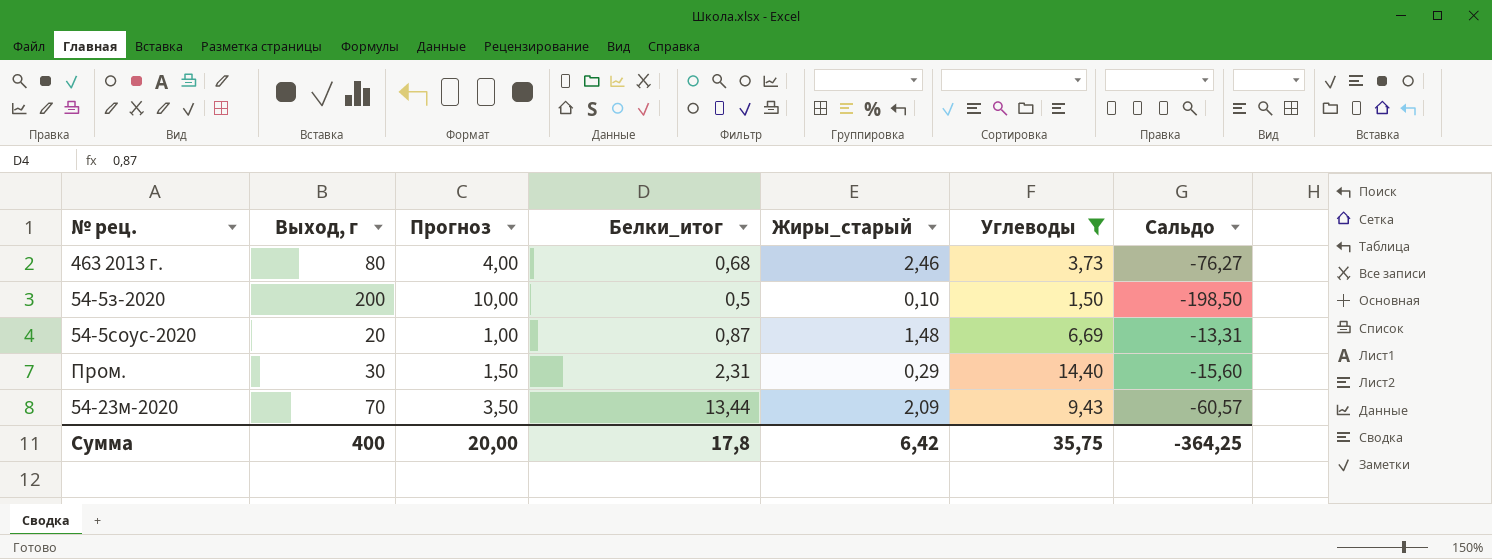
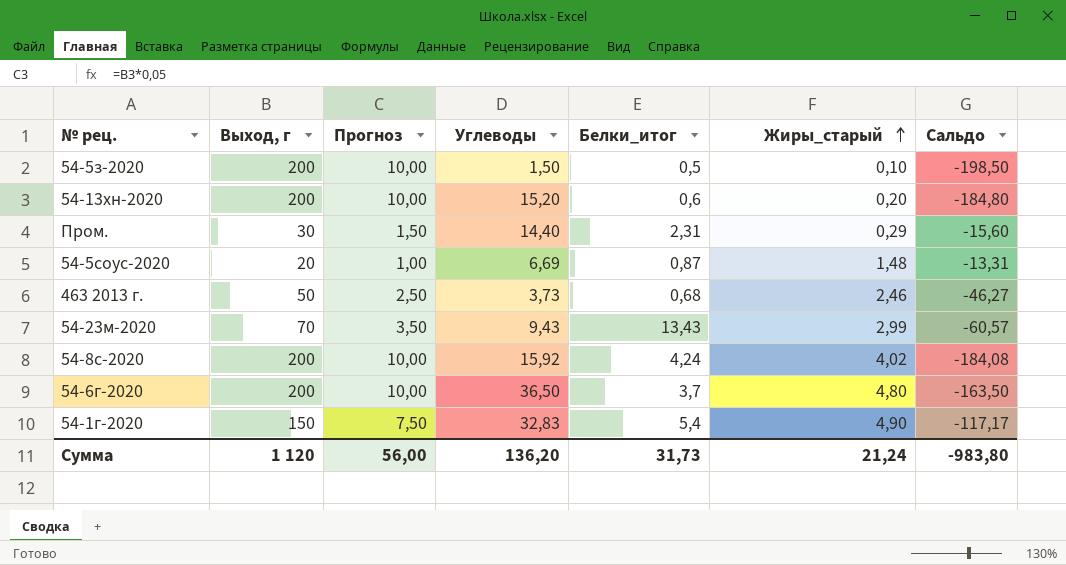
filter: Углеводы <= 14,40 -> none
row order: none -> Жиры_старый ascending
column Углеводы | position: 6 -> 4
463 2013 г. | Выход, г: 80 -> 50
463 2013 г. | Прогноз: 4,00 -> 2,50
463 2013 г. | Сальдо: -76,27 -> -46,27
54-23м-2020 | Белки_итог: 13,44 -> 13,43
54-23м-2020 | Жиры_старый: 2,09 -> 2,99
Сумма | Выход, г: 400 -> 1 120
Сумма | Прогноз: 20,00 -> 56,00
Сумма | Углеводы: 35,75 -> 136,20
Сумма | Белки_итог: 17,8 -> 31,73
Сумма | Жиры_старый: 6,42 -> 21,24
Сумма | Сальдо: -364,25 -> -983,80

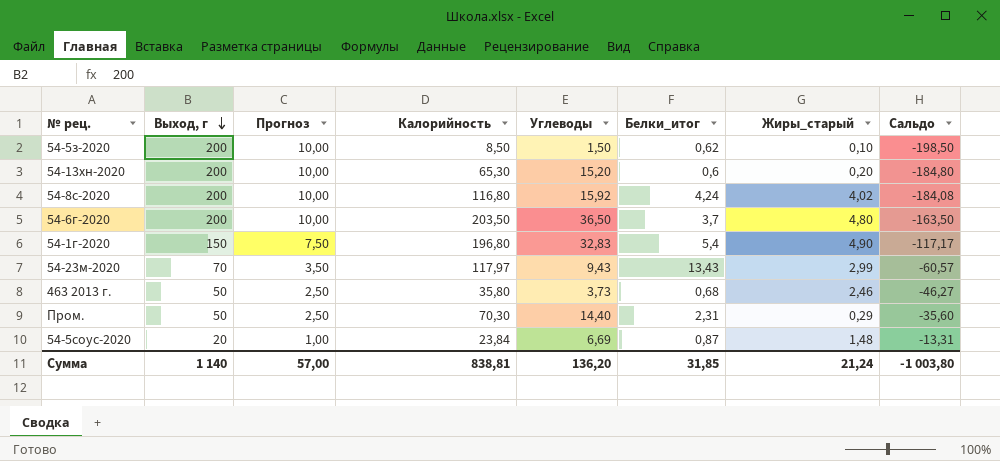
row order: Жиры_старый ascending -> Выход, г descending
column Калорийность | position: none -> 4
54-5з-2020 | Белки_итог: 0,5 -> 0,62
Пром. | Выход, г: 30 -> 50
Пром. | Прогноз: 1,50 -> 2,50
Пром. | Сальдо: -15,60 -> -35,60
Сумма | Выход, г: 1 120 -> 1 140
Сумма | Прогноз: 56,00 -> 57,00
Сумма | Белки_итог: 31,73 -> 31,85
Сумма | Сальдо: -983,80 -> -1 003,80

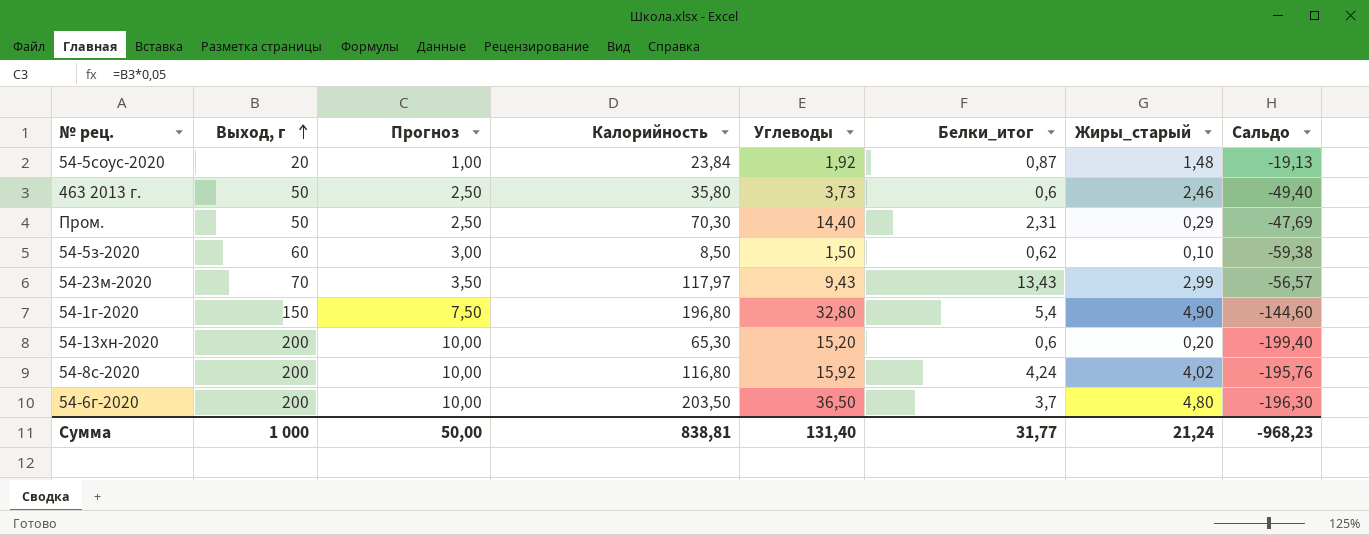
row order: Выход, г descending -> Выход, г ascending
column Сальдо | formula: [Углеводы] - [Выход, г] -> [Белки_итог] - [Выход, г]
54-5соус-2020 | Углеводы: 6,69 -> 1,92
463 2013 г. | Белки_итог: 0,68 -> 0,6
54-5з-2020 | Выход, г: 200 -> 60
54-5з-2020 | Прогноз: 10,00 -> 3,00
54-1г-2020 | Углеводы: 32,83 -> 32,80
Сумма | Выход, г: 1 140 -> 1 000
Сумма | Прогноз: 57,00 -> 50,00
Сумма | Углеводы: 136,20 -> 131,40
Сумма | Белки_итог: 31,85 -> 31,77
Сумма | Сальдо: -1 003,80 -> -968,23

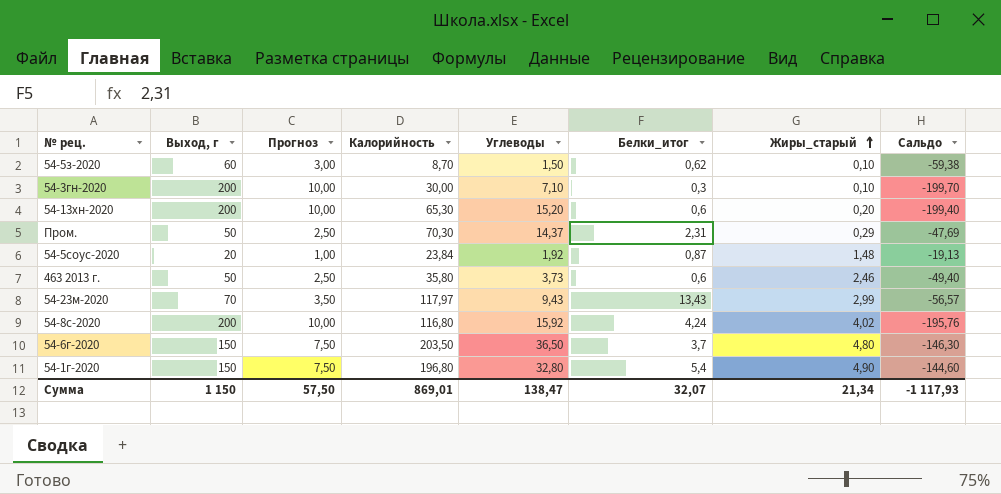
row order: Выход, г ascending -> Жиры_старый ascending
54-5з-2020 | Калорийность: 8,50 -> 8,70
row 54-3гн-2020: none -> 200 | 10,00 | 30,00 | 7,10 | 0,3 | 0,10 | -199,70
Пром. | Углеводы: 14,40 -> 14,37
54-6г-2020 | Выход, г: 200 -> 150
54-6г-2020 | Прогноз: 10,00 -> 7,50
54-6г-2020 | Сальдо: -196,30 -> -146,30
Сумма | Выход, г: 1 000 -> 1 150
Сумма | Прогноз: 50,00 -> 57,50
Сумма | Калорийность: 838,81 -> 869,01
Сумма | Углеводы: 131,40 -> 138,47
Сумма | Белки_итог: 31,77 -> 32,07
Сумма | Жиры_старый: 21,24 -> 21,34
Сумма | Сальдо: -968,23 -> -1 117,93

